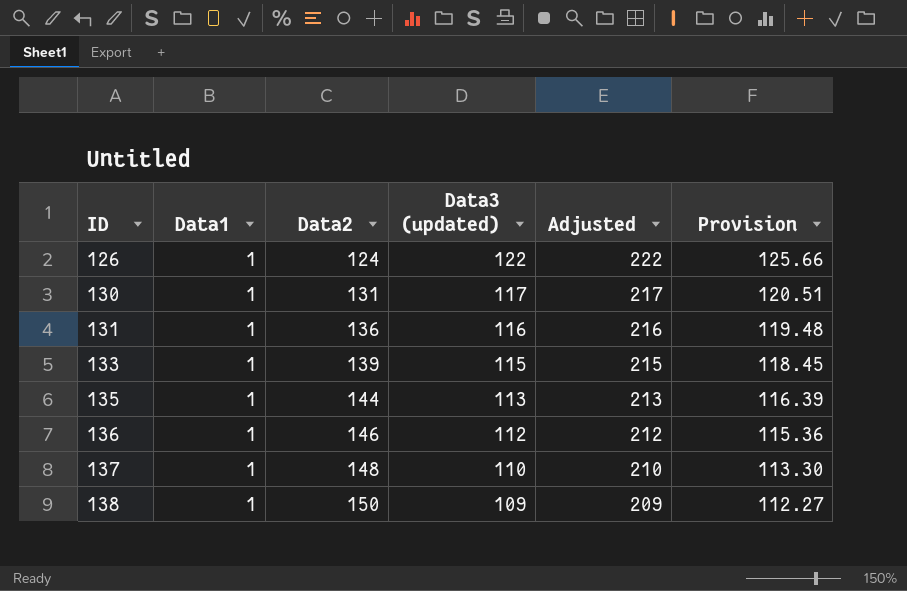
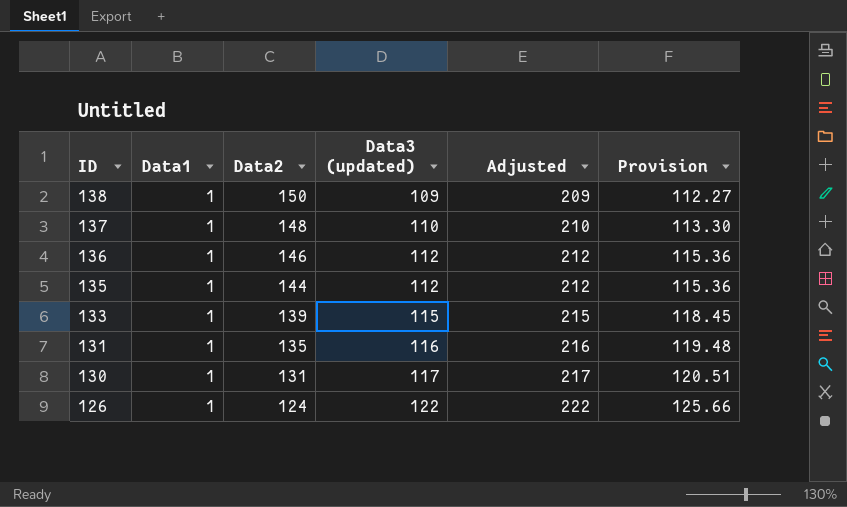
row order: ID ascending -> ID descending
135 | Data3 (updated): 113 -> 112
135 | Adjusted: 213 -> 212
135 | Provision: 116.39 -> 115.36
131 | Data2: 136 -> 135

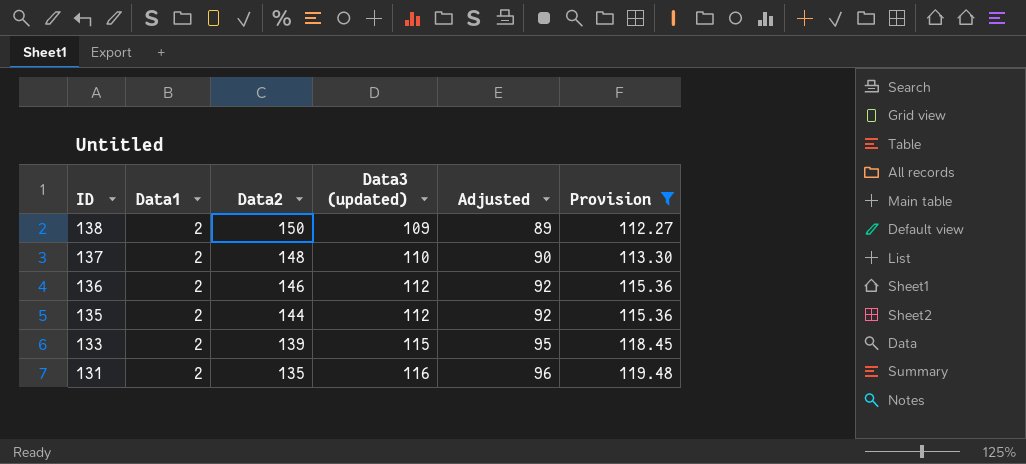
filter: none -> Provision <= 119.48
column Adjusted | formula: [Data3 (updated)] + 100 -> [Data3 (updated)] - 20
138 | Data1: 1 -> 2
137 | Data1: 1 -> 2
136 | Data1: 1 -> 2
135 | Data1: 1 -> 2
133 | Data1: 1 -> 2
131 | Data1: 1 -> 2

